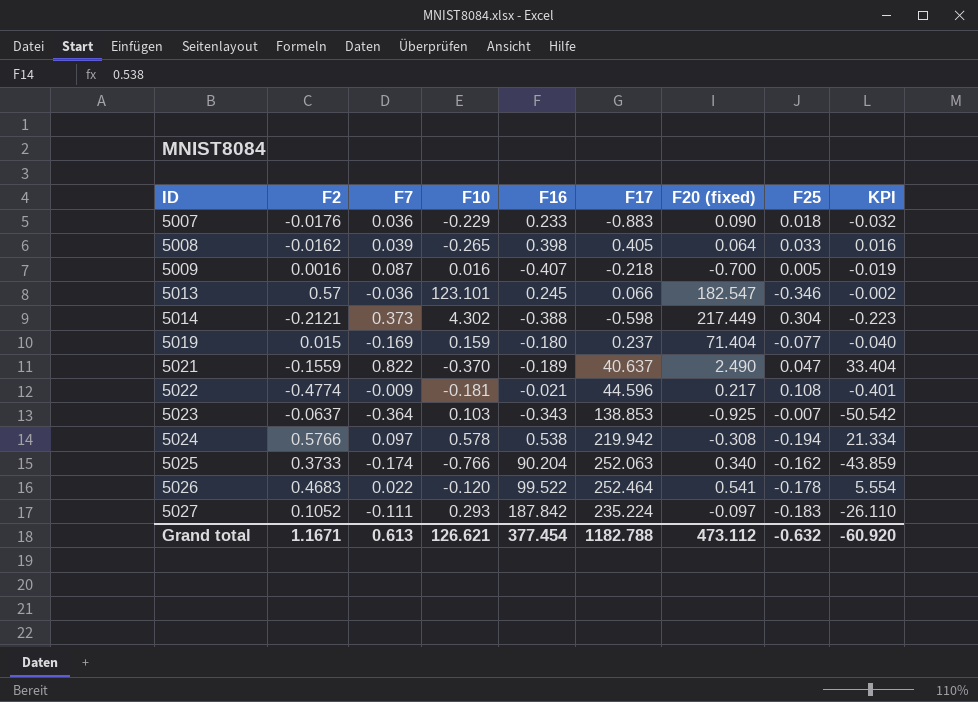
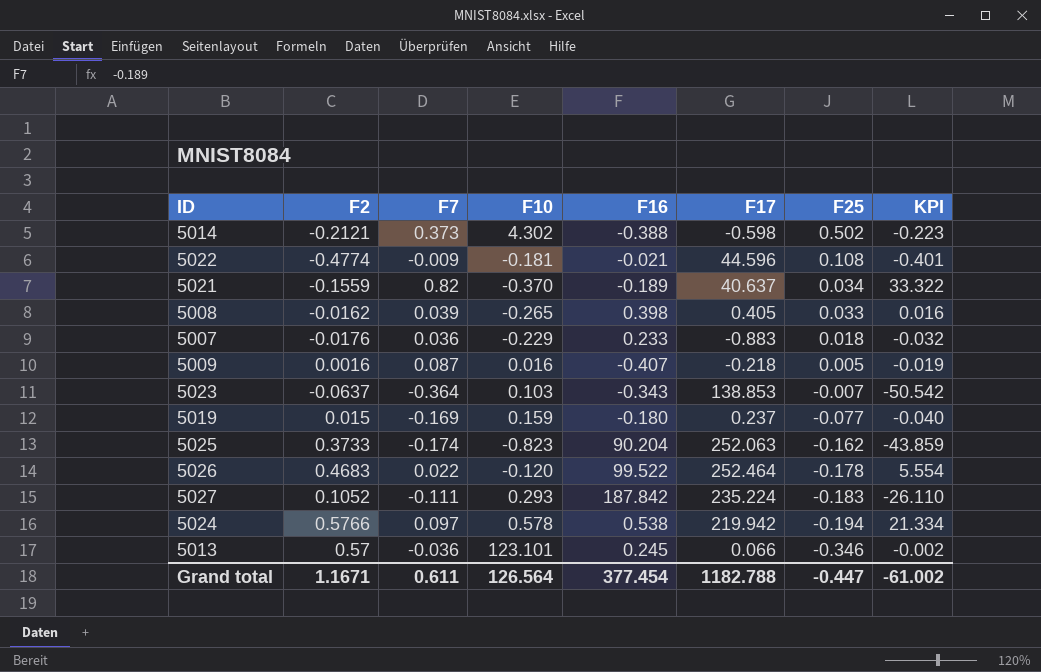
row order: ID ascending -> F25 descending
column F20 (fixed) | position: 7 -> none
5014 | F25: 0.304 -> 0.502
5021 | F7: 0.822 -> 0.82
5021 | F25: 0.047 -> 0.034
5021 | KPI: 33.404 -> 33.322
5025 | F10: -0.766 -> -0.823
Grand total | F7: 0.613 -> 0.611
Grand total | F10: 126.621 -> 126.564
Grand total | F25: -0.632 -> -0.447
Grand total | KPI: -60.920 -> -61.002

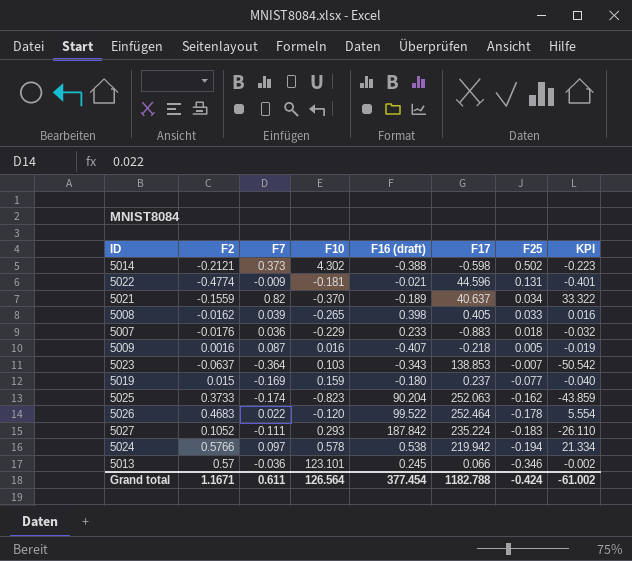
column name: F16 -> F16 (draft)
5022 | F25: 0.108 -> 0.131
Grand total | F25: -0.447 -> -0.424

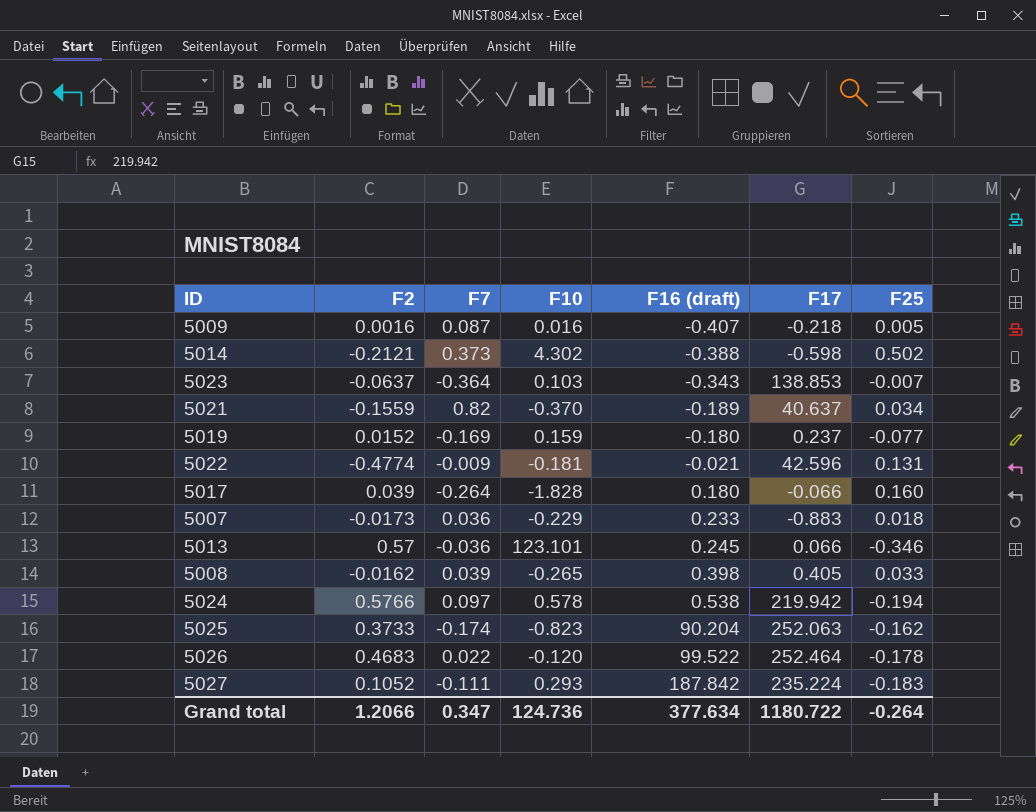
row order: F25 descending -> F16 (draft) ascending
column KPI | formula: [F7] * [F17] -> none
5019 | F2: 0.015 -> 0.0152
5022 | F17: 44.596 -> 42.596
row 5017: none -> 0.039 | -0.264 | -1.828 | 0.180 | -0.066 | 0.160
5007 | F2: -0.0176 -> -0.0173
Grand total | F2: 1.1671 -> 1.2066
Grand total | F7: 0.611 -> 0.347
Grand total | F10: 126.564 -> 124.736
Grand total | F16 (draft): 377.454 -> 377.634
Grand total | F17: 1182.788 -> 1180.722
Grand total | F25: -0.424 -> -0.264

